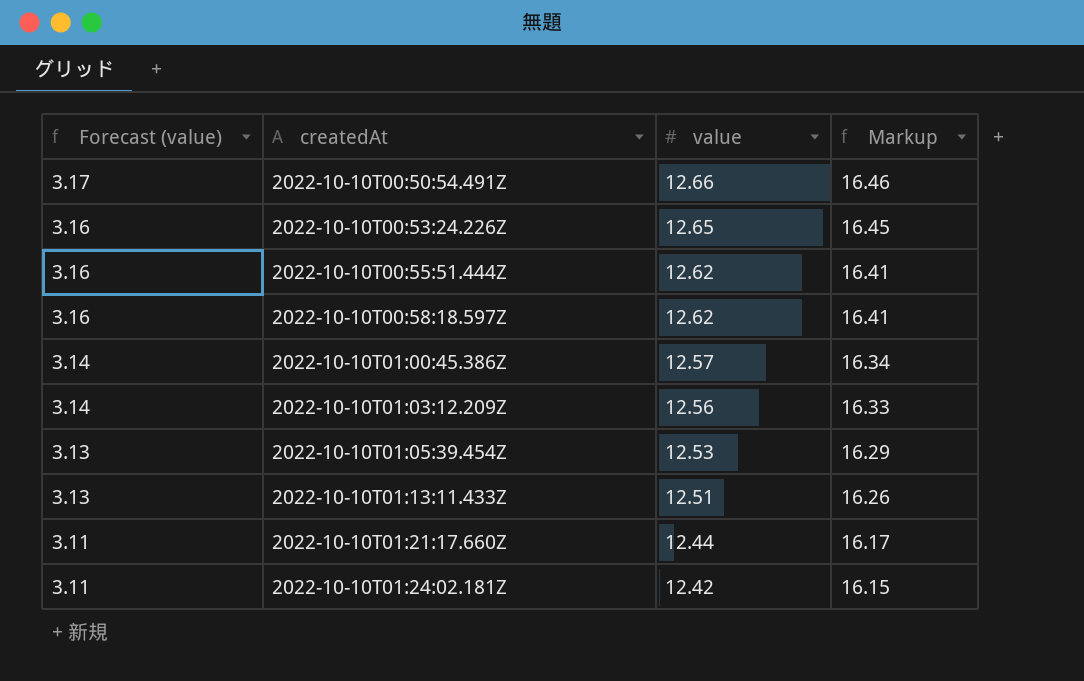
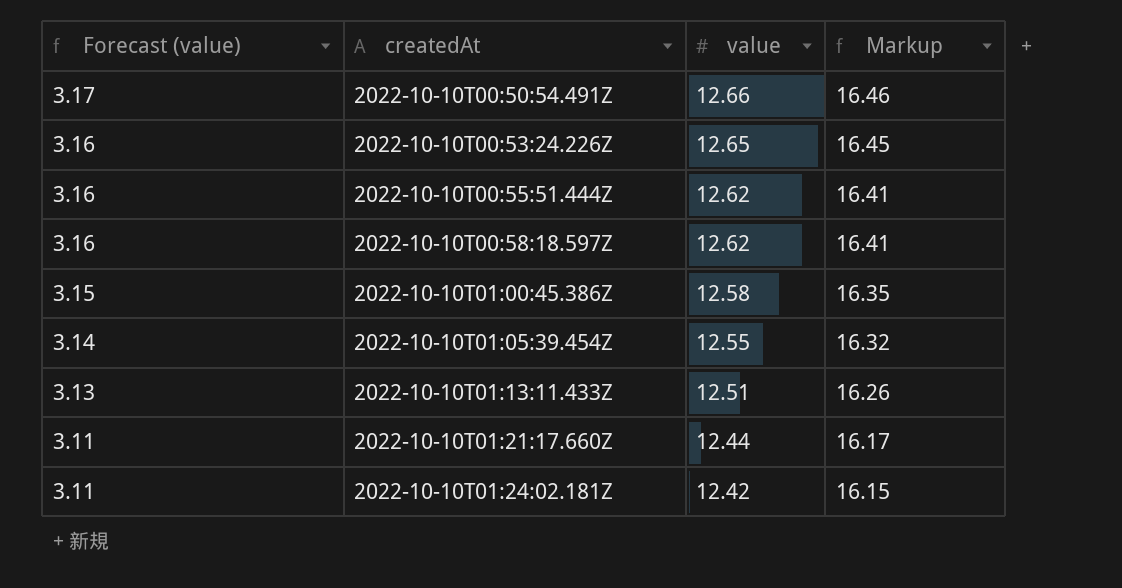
row 2022-10-10T01:03:12.209Z: 3.14 | 12.56 | 16.33 -> none
2022-10-10T01:00:45.386Z | Forecast (value): 3.14 -> 3.15
2022-10-10T01:00:45.386Z | value: 12.57 -> 12.58
2022-10-10T01:00:45.386Z | Markup: 16.34 -> 16.35
2022-10-10T01:05:39.454Z | Forecast (value): 3.13 -> 3.14
2022-10-10T01:05:39.454Z | value: 12.53 -> 12.55
2022-10-10T01:05:39.454Z | Markup: 16.29 -> 16.32

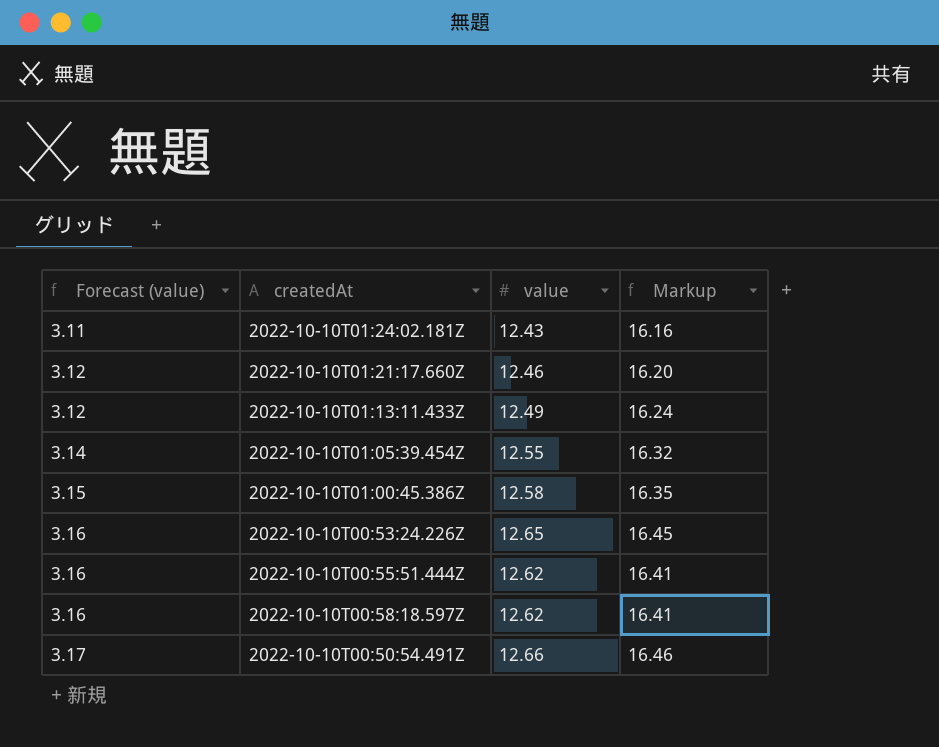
row order: Forecast (value) descending -> Forecast (value) ascending
2022-10-10T01:24:02.181Z | value: 12.42 -> 12.43
2022-10-10T01:24:02.181Z | Markup: 16.15 -> 16.16
2022-10-10T01:21:17.660Z | Forecast (value): 3.11 -> 3.12
2022-10-10T01:21:17.660Z | value: 12.44 -> 12.46
2022-10-10T01:21:17.660Z | Markup: 16.17 -> 16.20
2022-10-10T01:13:11.433Z | Forecast (value): 3.13 -> 3.12
2022-10-10T01:13:11.433Z | value: 12.51 -> 12.49
2022-10-10T01:13:11.433Z | Markup: 16.26 -> 16.24

